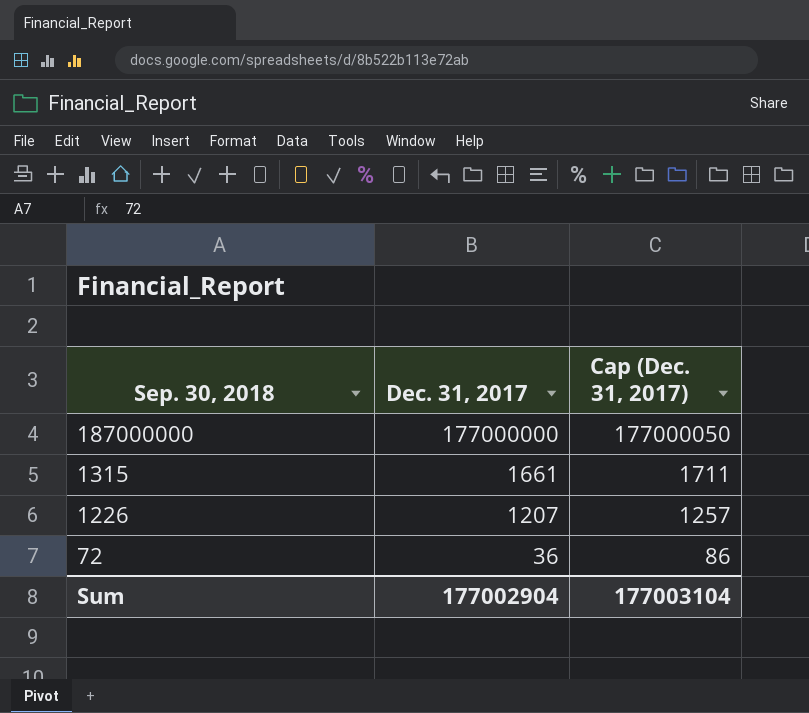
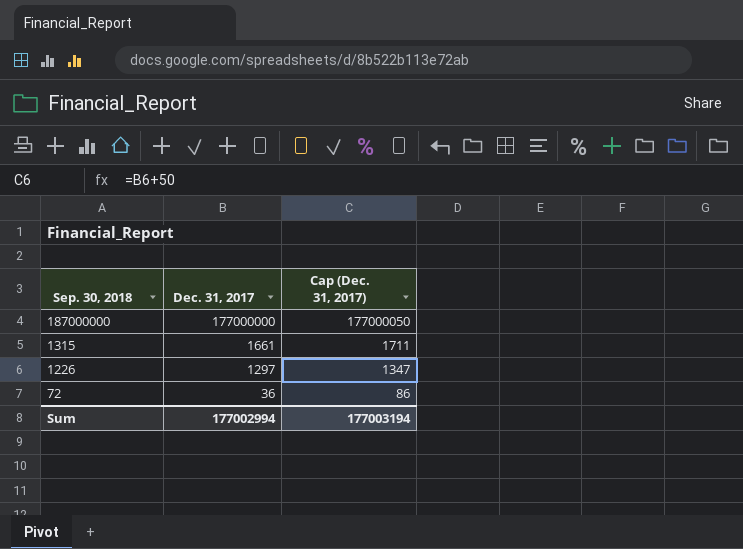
1226 | Dec. 31, 2017: 1207 -> 1297
1226 | Cap (Dec. 31, 2017): 1257 -> 1347
Sum | Dec. 31, 2017: 177002904 -> 177002994
Sum | Cap (Dec. 31, 2017): 177003104 -> 177003194

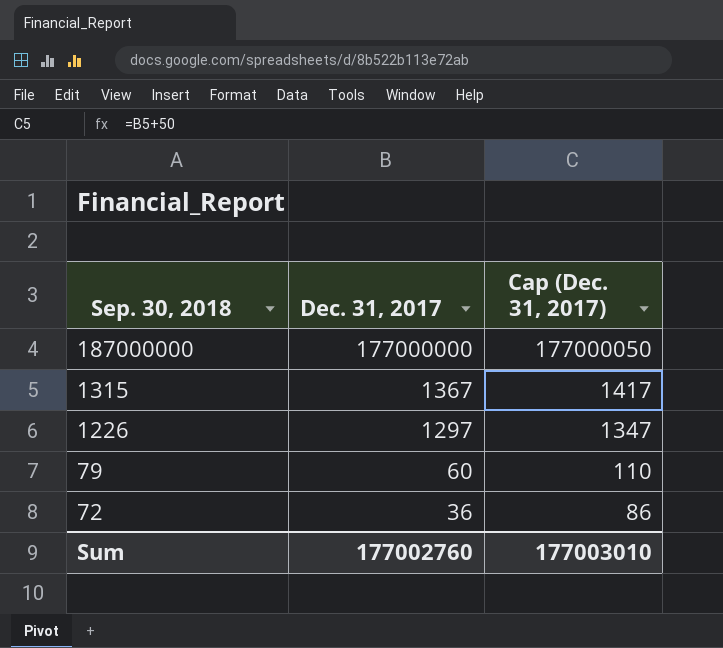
1315 | Dec. 31, 2017: 1661 -> 1367
1315 | Cap (Dec. 31, 2017): 1711 -> 1417
row 79: none -> 60 | 110
Sum | Dec. 31, 2017: 177002994 -> 177002760
Sum | Cap (Dec. 31, 2017): 177003194 -> 177003010

